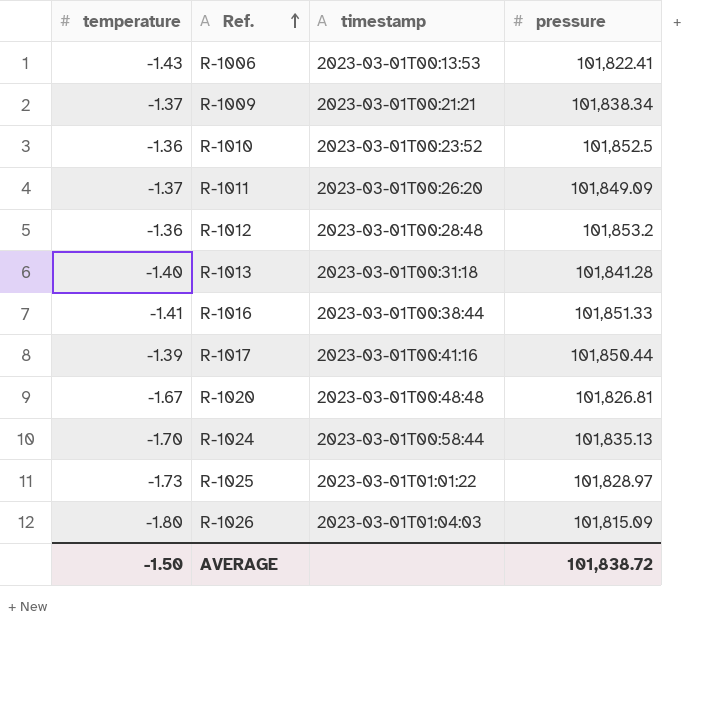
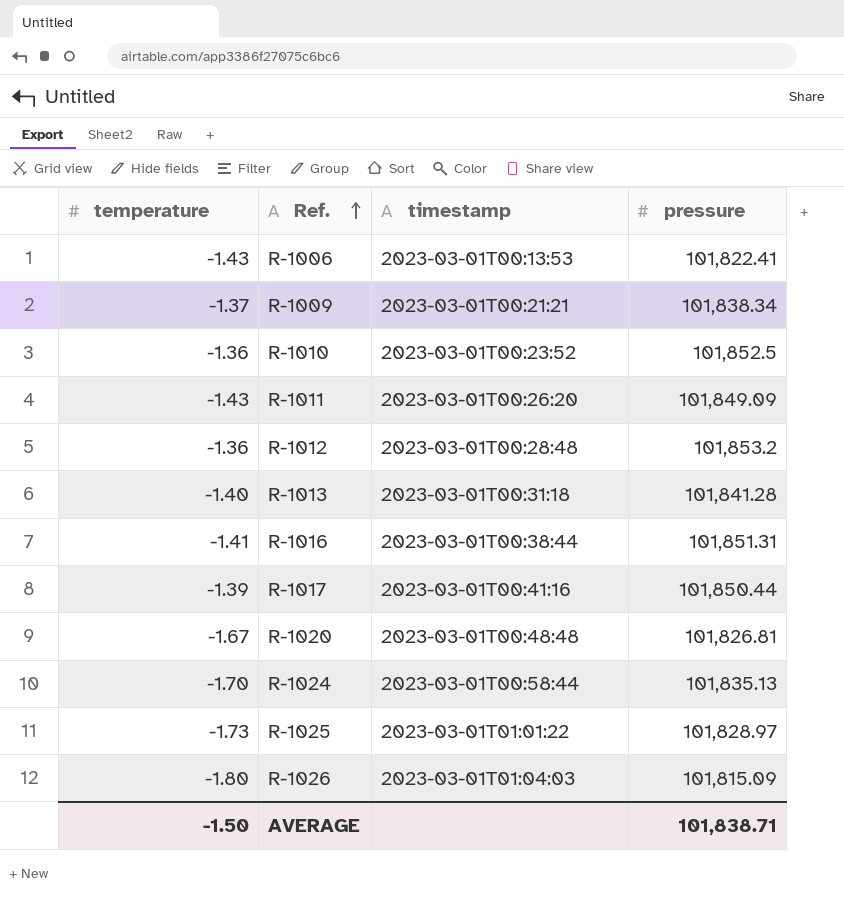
R-1011 | temperature: -1.37 -> -1.43
R-1016 | pressure: 101,851.33 -> 101,851.31
AVERAGE | pressure: 101,838.72 -> 101,838.71

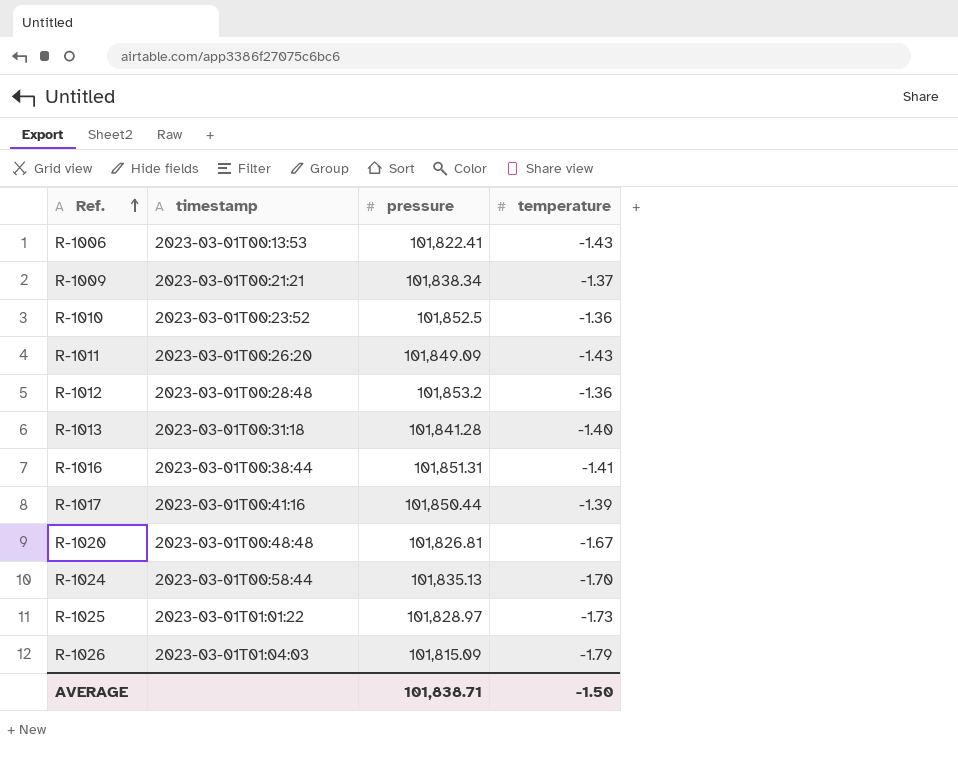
column temperature | position: 1 -> 4
R-1026 | temperature: -1.80 -> -1.79

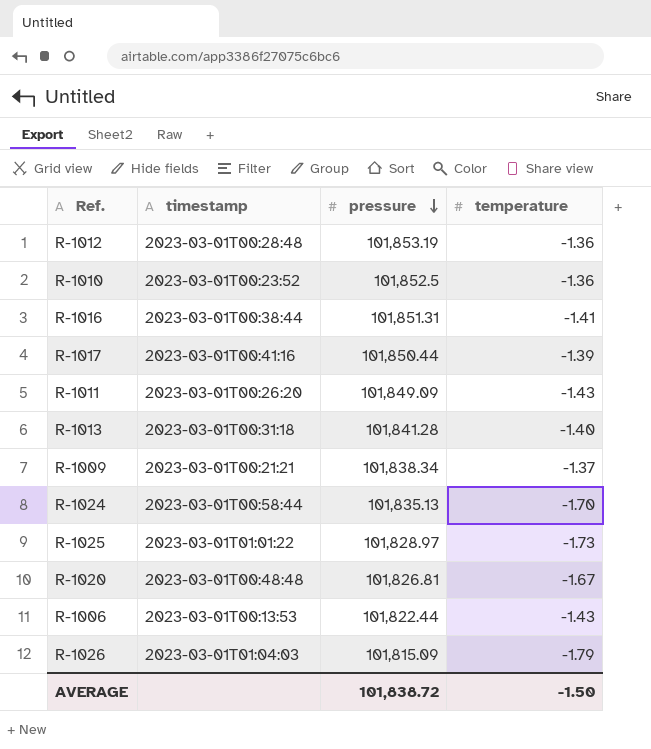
row order: Ref. ascending -> pressure descending
R-1012 | pressure: 101,853.2 -> 101,853.19
R-1006 | pressure: 101,822.41 -> 101,822.44
AVERAGE | pressure: 101,838.71 -> 101,838.72

